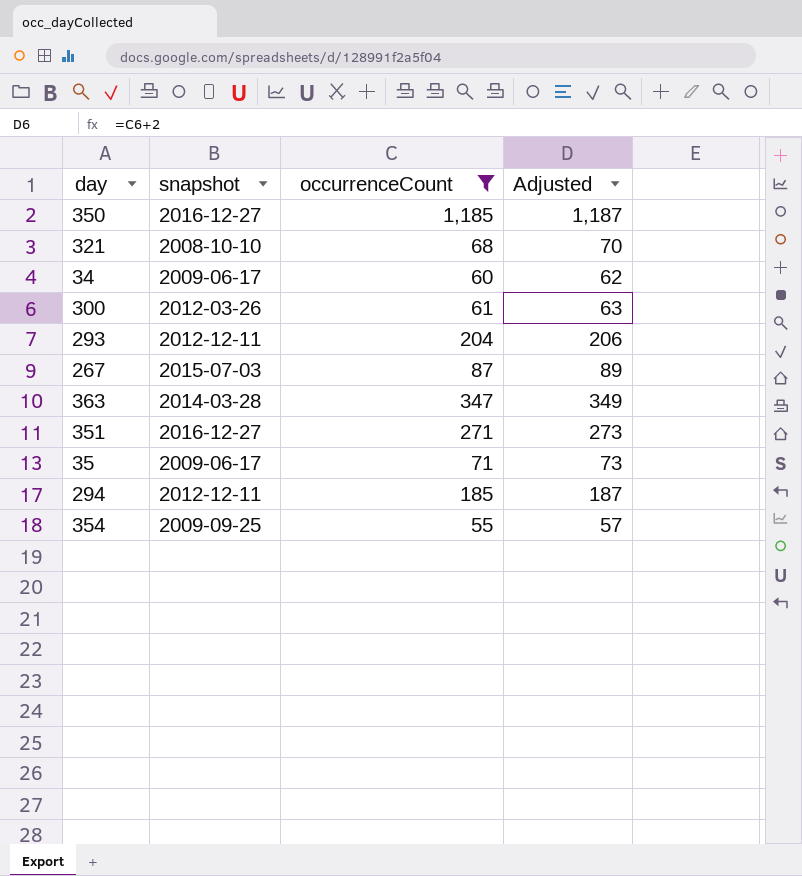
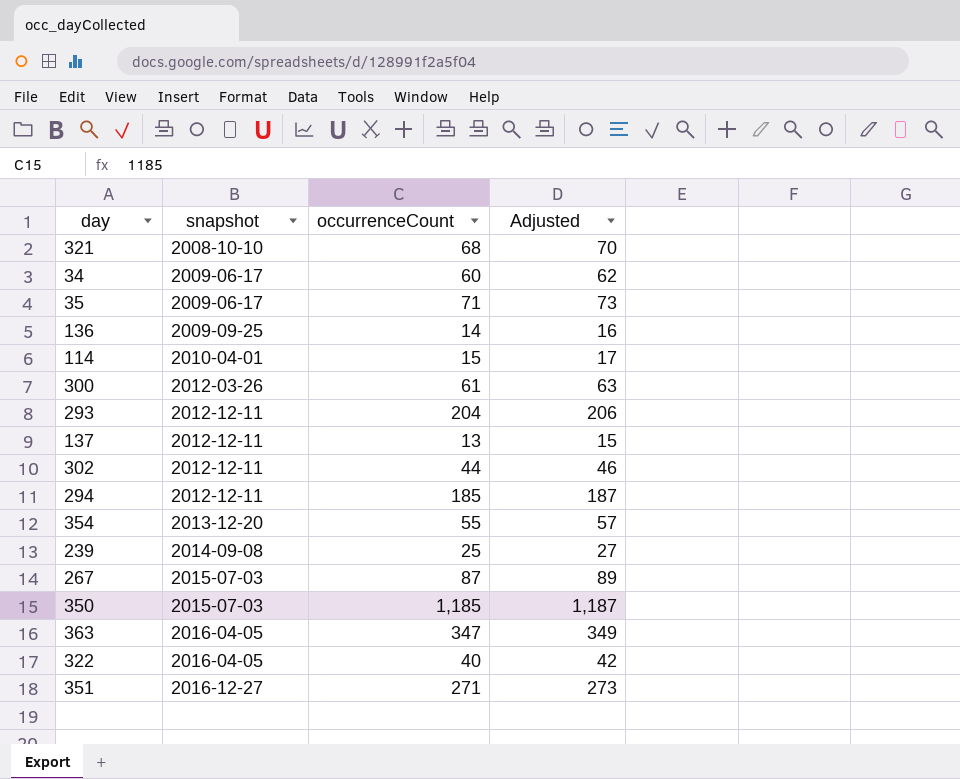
filter: occurrenceCount >= 55 -> none
row order: none -> snapshot ascending
354 | snapshot: 2009-09-25 -> 2013-12-20
350 | snapshot: 2016-12-27 -> 2015-07-03
363 | snapshot: 2014-03-28 -> 2016-04-05

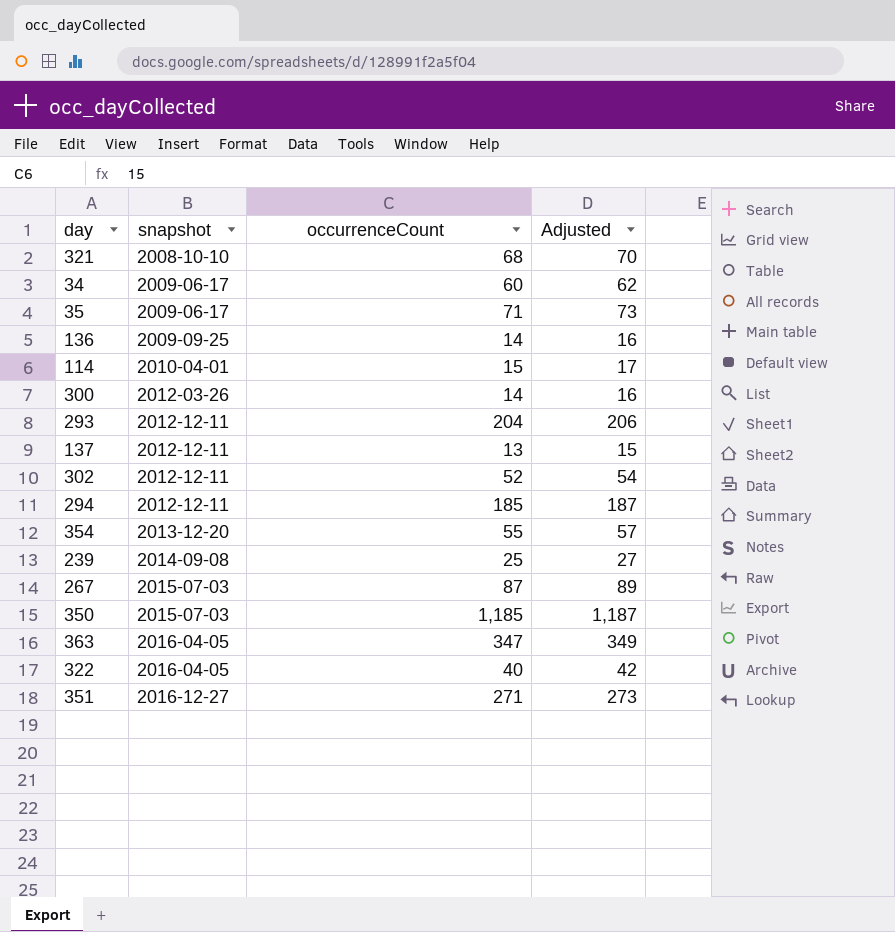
300 | occurrenceCount: 61 -> 14
300 | Adjusted: 63 -> 16
302 | occurrenceCount: 44 -> 52
302 | Adjusted: 46 -> 54

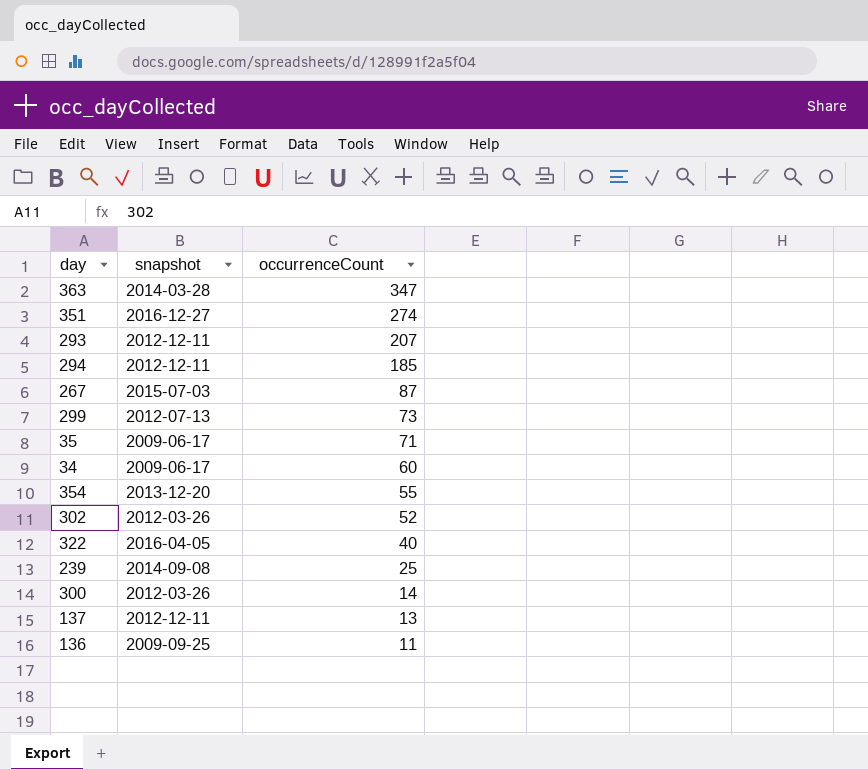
row order: snapshot ascending -> occurrenceCount descending
column Adjusted | formula: [occurrenceCount] + 2 -> none
row 321: 2008-10-10 | 68 | 70 -> none
row 114: 2010-04-01 | 15 | 17 -> none
row 350: 2015-07-03 | 1,185 | 1,187 -> none
363 | snapshot: 2016-04-05 -> 2014-03-28
351 | occurrenceCount: 271 -> 274
293 | occurrenceCount: 204 -> 207
row 299: none -> 2012-07-13 | 73
302 | snapshot: 2012-12-11 -> 2012-03-26
136 | occurrenceCount: 14 -> 11

